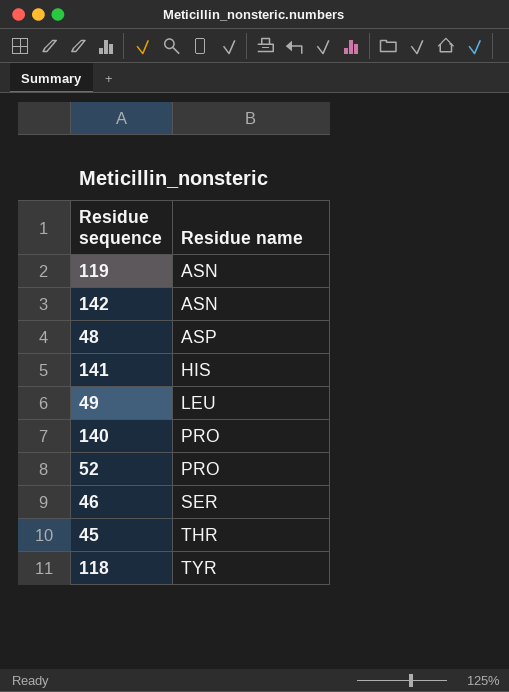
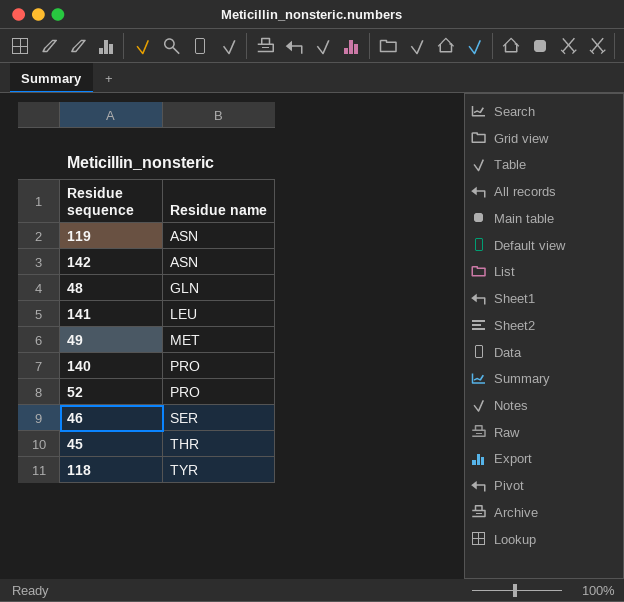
48 | Residue name: ASP -> GLN
141 | Residue name: HIS -> LEU
49 | Residue name: LEU -> MET

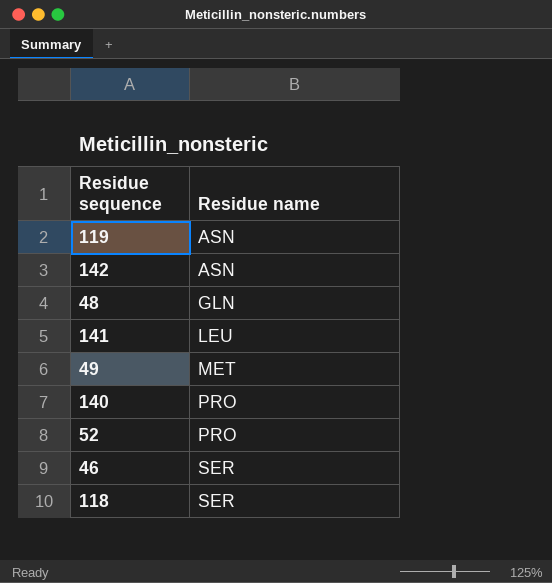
row 45: THR -> none
118 | Residue name: TYR -> SER

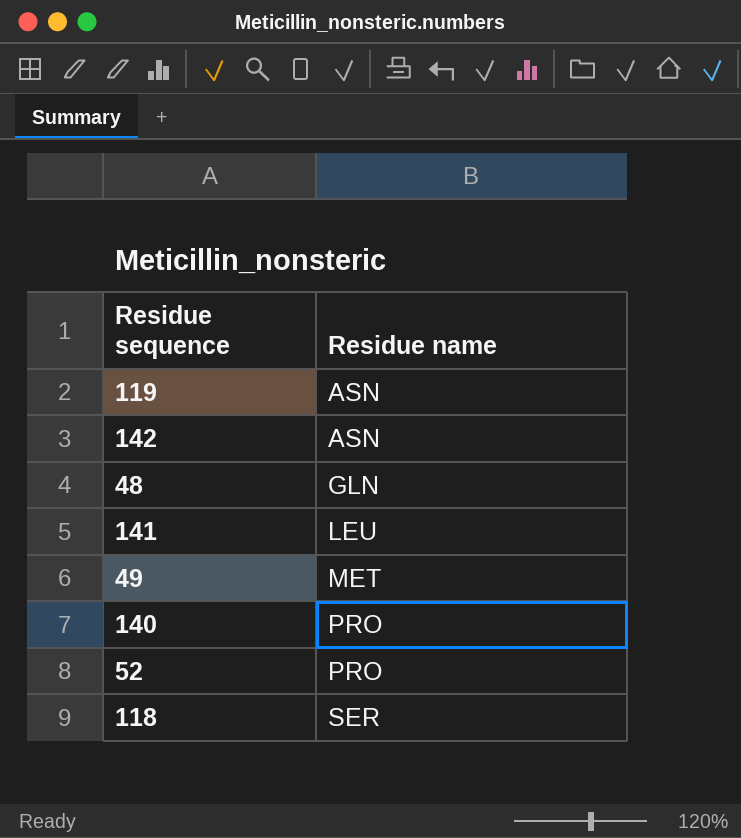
row 46: SER -> none

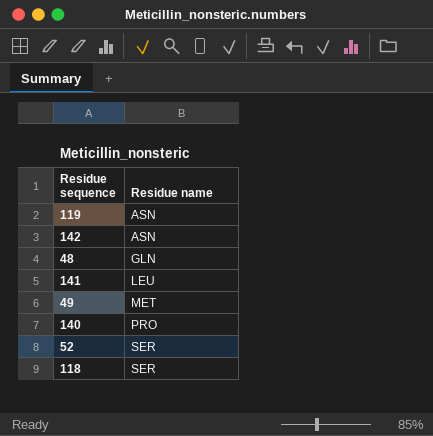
52 | Residue name: PRO -> SER

